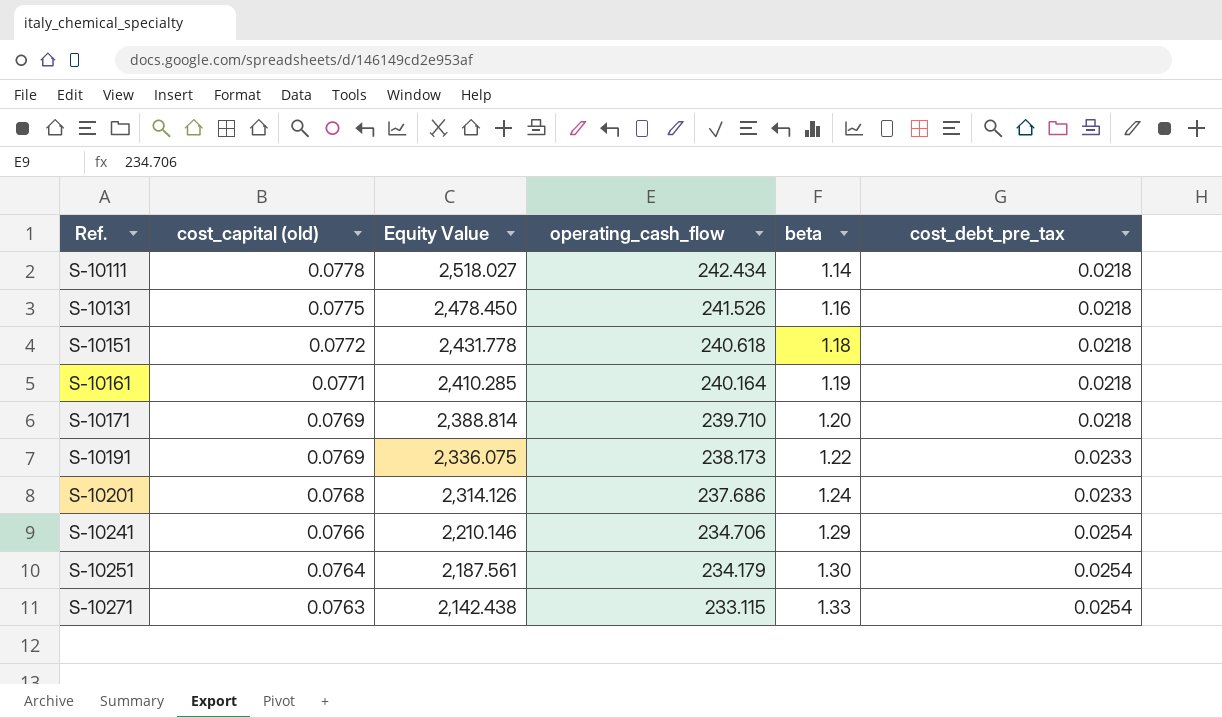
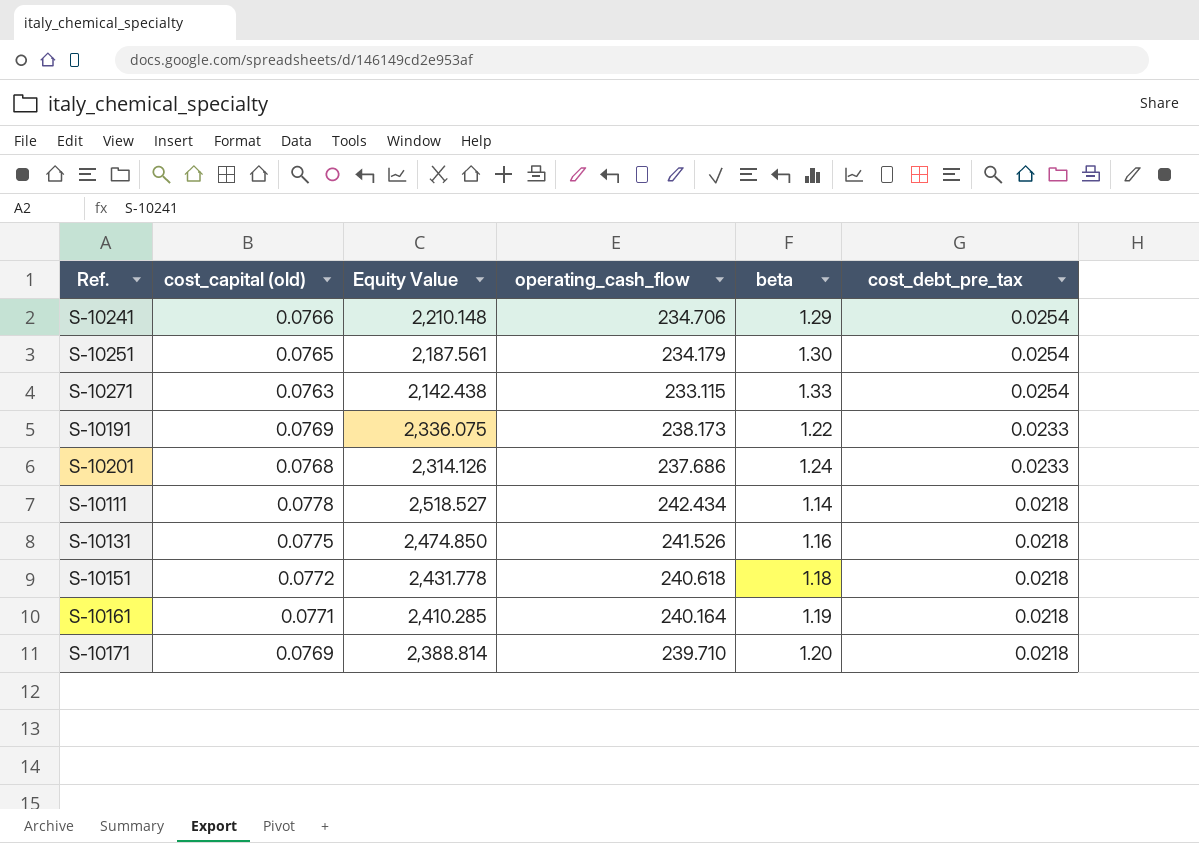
row order: Ref. ascending -> cost_debt_pre_tax descending
S-10241 | Equity Value: 2,210.146 -> 2,210.148
S-10251 | cost_capital (old): 0.0764 -> 0.0765
S-10111 | Equity Value: 2,518.027 -> 2,518.527
S-10131 | Equity Value: 2,478.450 -> 2,474.850

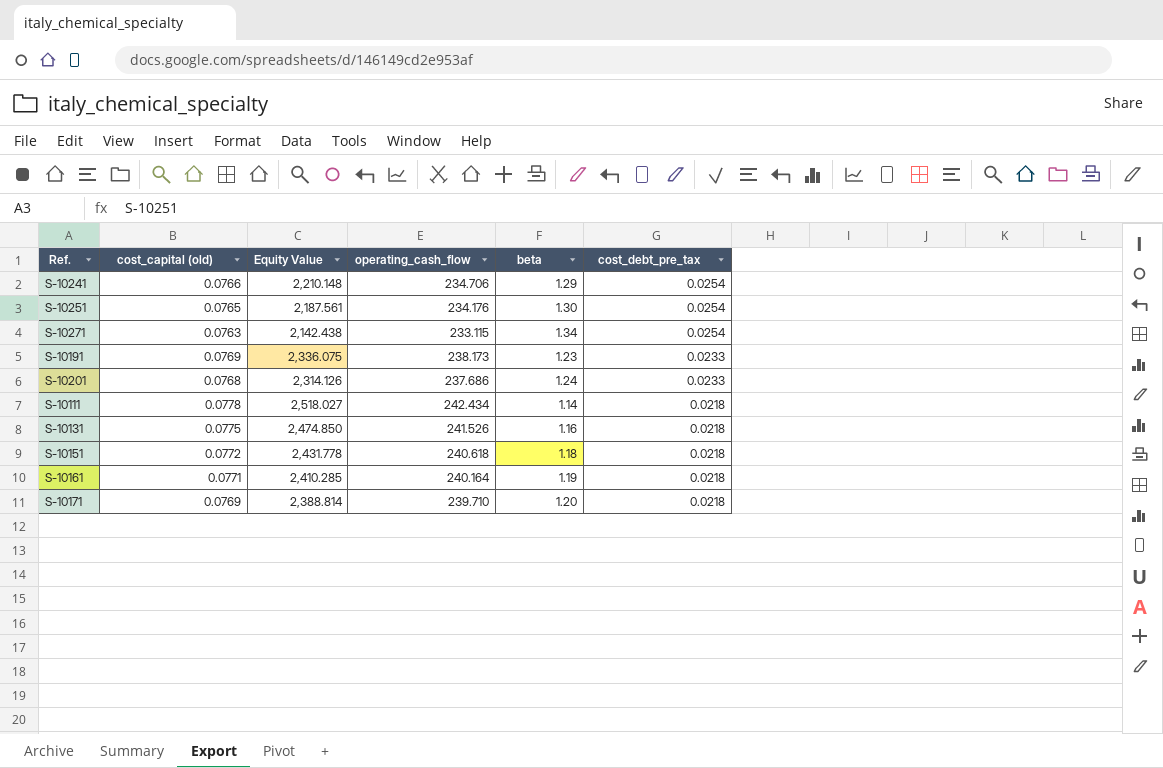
S-10251 | operating_cash_flow: 234.179 -> 234.176
S-10271 | beta: 1.33 -> 1.34
S-10191 | beta: 1.22 -> 1.23
S-10111 | Equity Value: 2,518.527 -> 2,518.027

